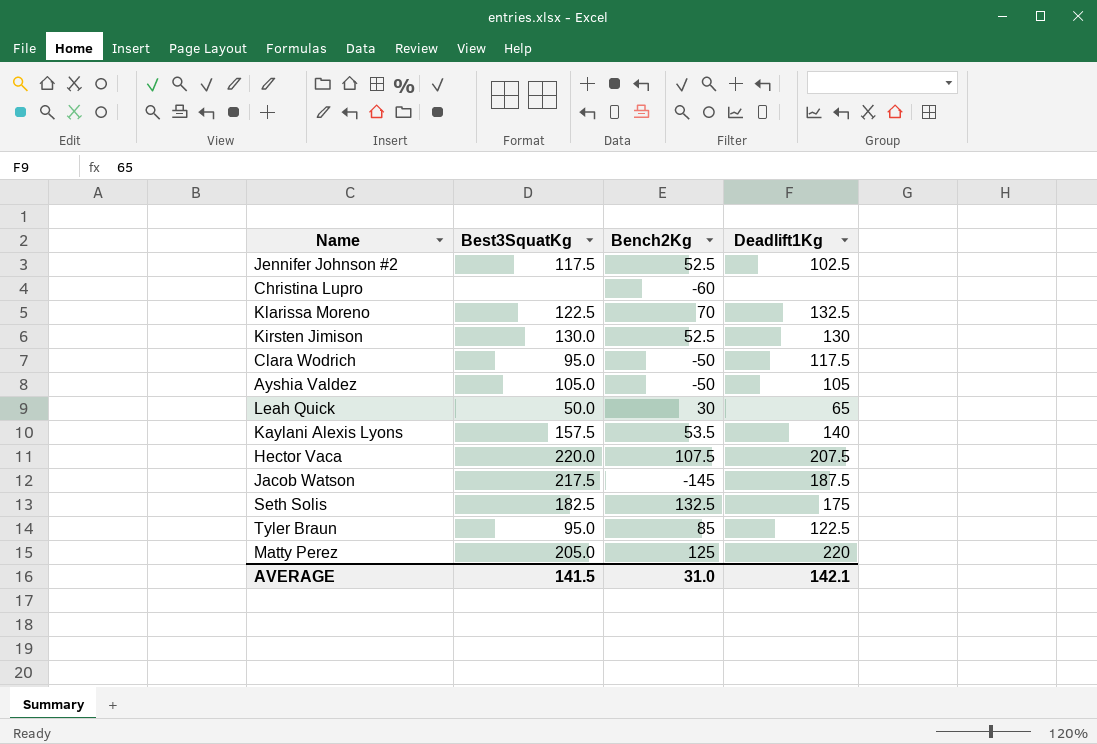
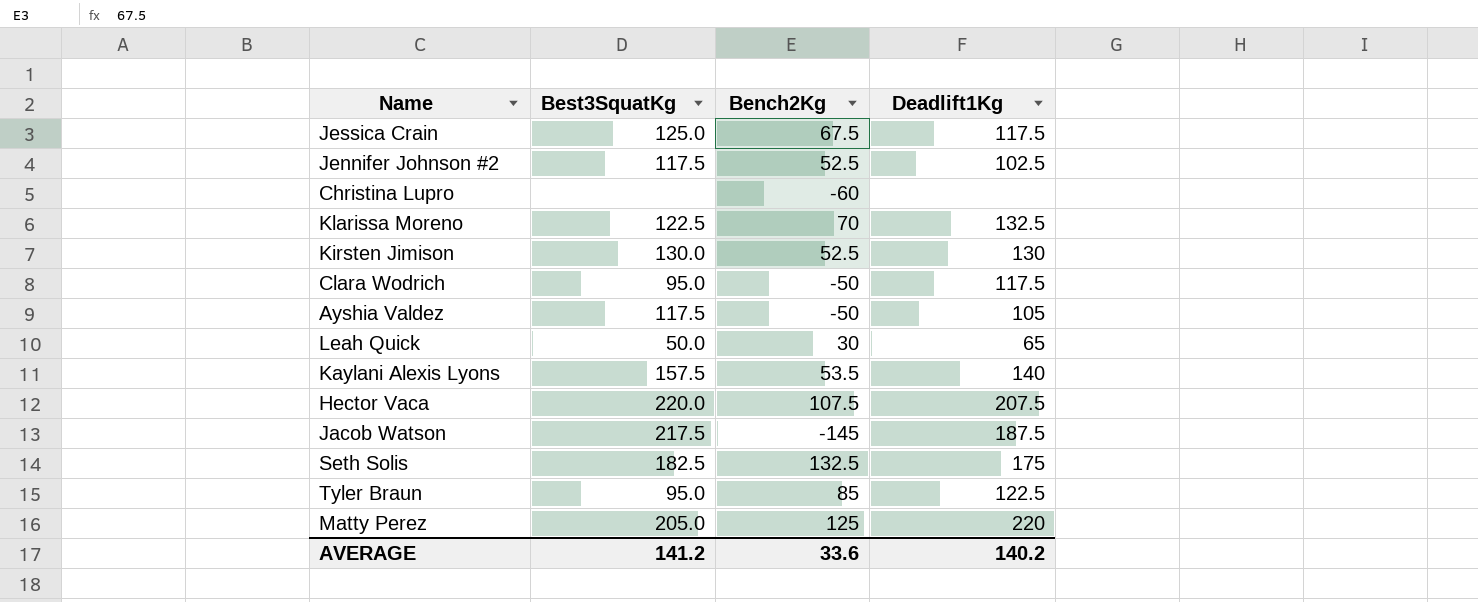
row Jessica Crain: none -> 125.0 | 67.5 | 117.5
Ayshia Valdez | Best3SquatKg: 105.0 -> 117.5
AVERAGE | Best3SquatKg: 141.5 -> 141.2
AVERAGE | Bench2Kg: 31.0 -> 33.6
AVERAGE | Deadlift1Kg: 142.1 -> 140.2

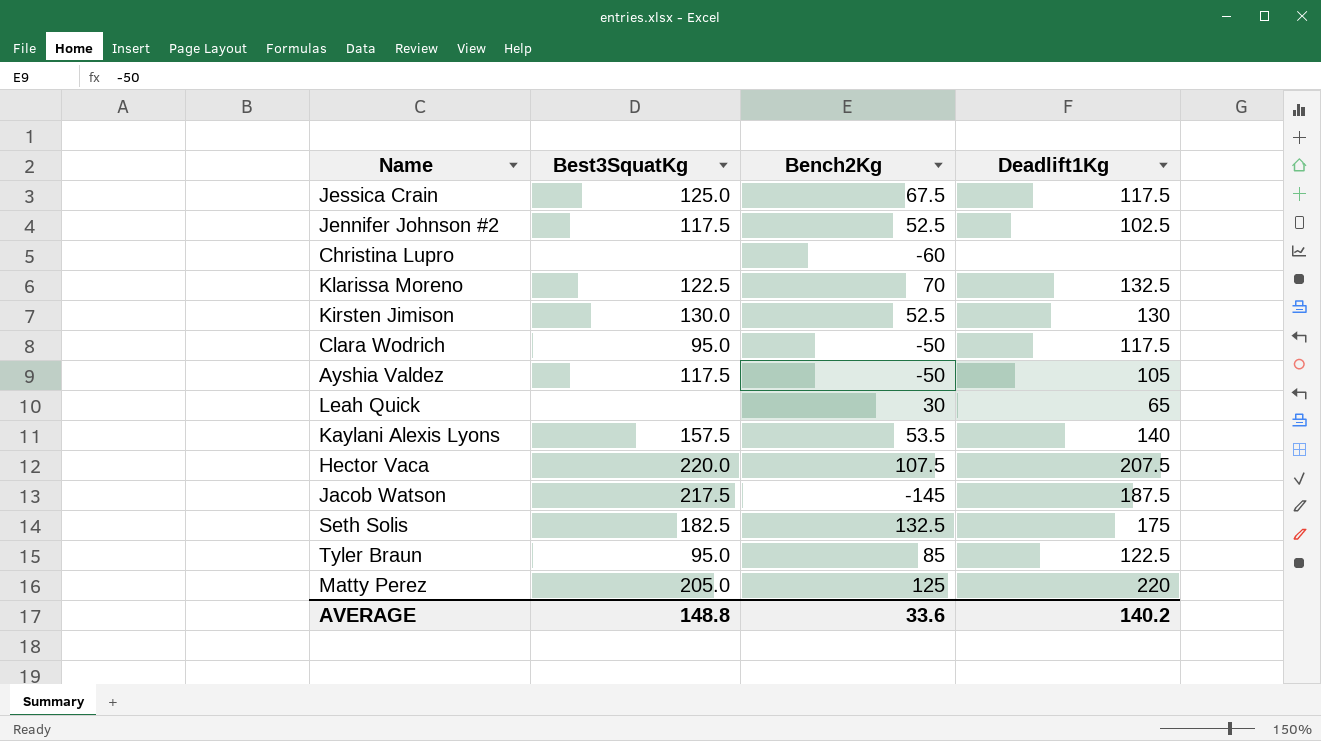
Leah Quick | Best3SquatKg: 50.0 -> none
AVERAGE | Best3SquatKg: 141.2 -> 148.8

